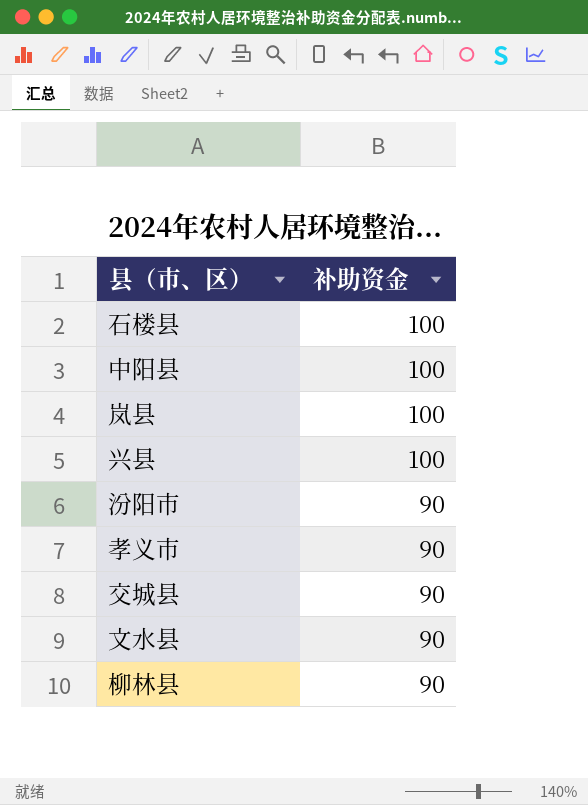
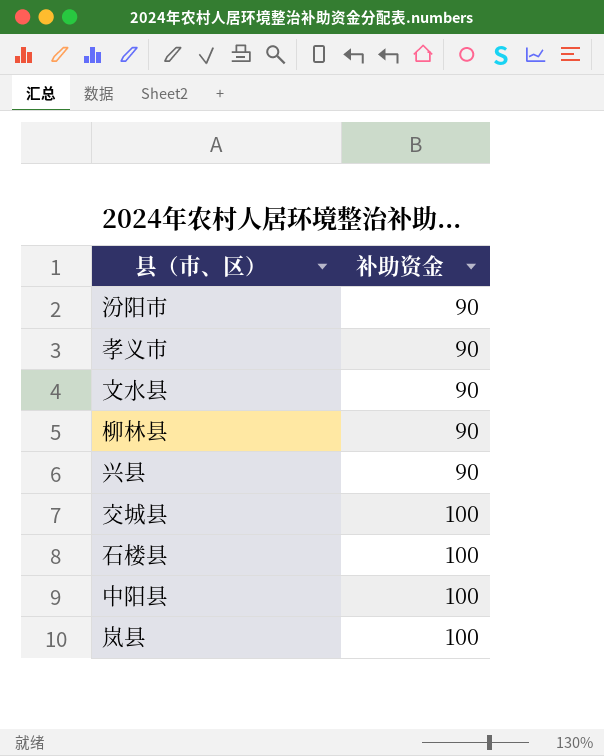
row order: 补助资金 descending -> 补助资金 ascending
兴县 | 补助资金: 100 -> 90
交城县 | 补助资金: 90 -> 100

